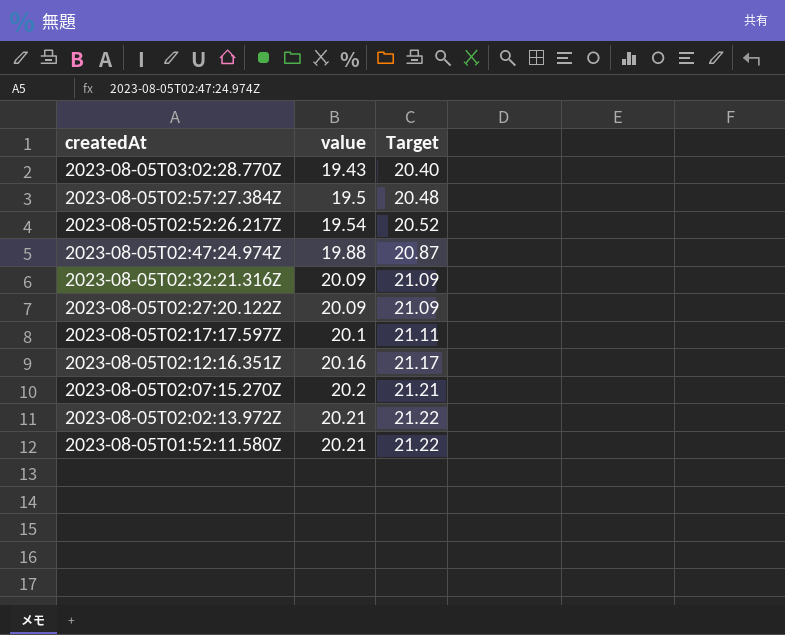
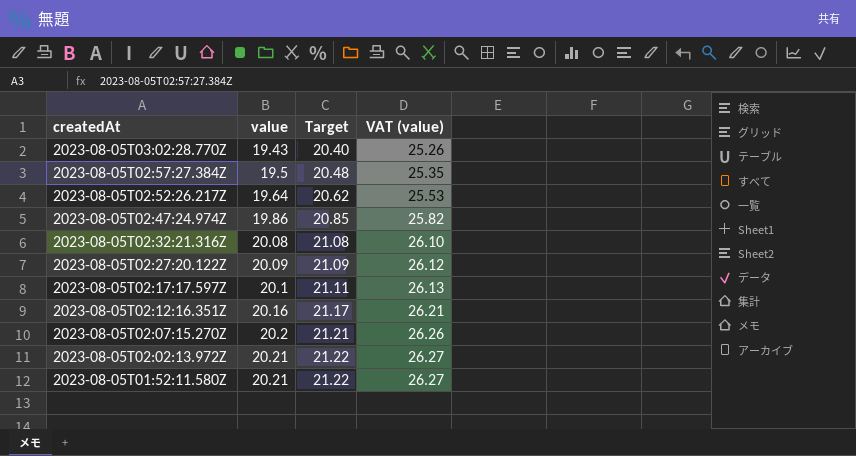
column VAT (value) | formula: none -> [value] * 1.3
2023-08-05T02:52:26.217Z | value: 19.54 -> 19.64
2023-08-05T02:52:26.217Z | Target: 20.52 -> 20.62
2023-08-05T02:47:24.974Z | value: 19.88 -> 19.86
2023-08-05T02:47:24.974Z | Target: 20.87 -> 20.85
2023-08-05T02:32:21.316Z | value: 20.09 -> 20.08
2023-08-05T02:32:21.316Z | Target: 21.09 -> 21.08

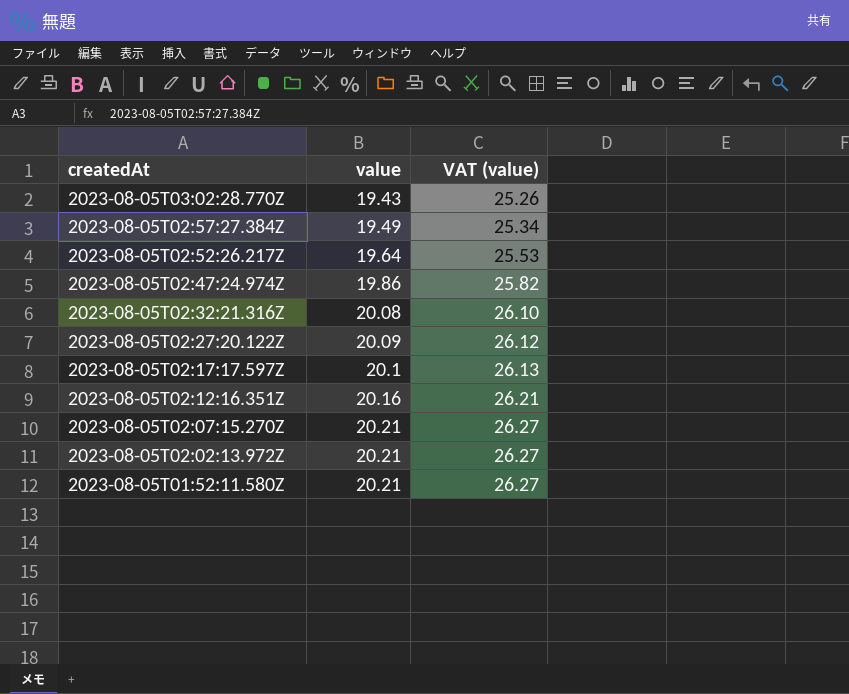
column Target | formula: [value] * 1.05 -> none
2023-08-05T02:57:27.384Z | value: 19.5 -> 19.49
2023-08-05T02:57:27.384Z | VAT (value): 25.35 -> 25.34
2023-08-05T02:07:15.270Z | value: 20.2 -> 20.21
2023-08-05T02:07:15.270Z | VAT (value): 26.26 -> 26.27

